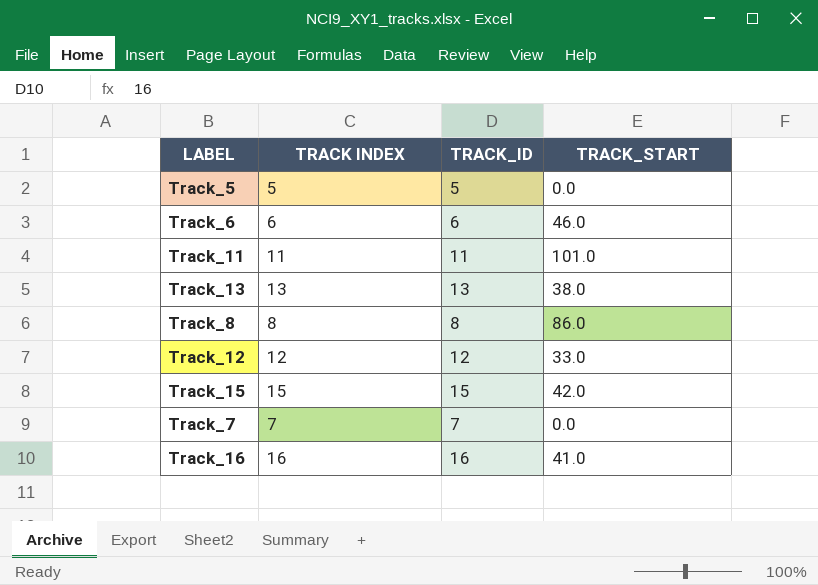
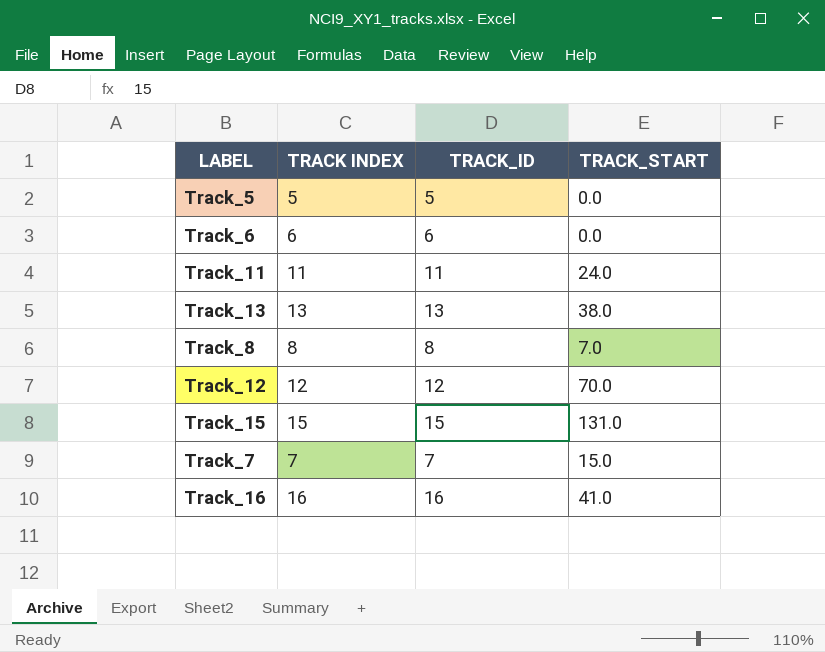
Track_6 | TRACK_START: 46.0 -> 0.0
Track_11 | TRACK_START: 101.0 -> 24.0
Track_8 | TRACK_START: 86.0 -> 7.0
Track_12 | TRACK_START: 33.0 -> 70.0
Track_15 | TRACK_START: 42.0 -> 131.0
Track_7 | TRACK_START: 0.0 -> 15.0

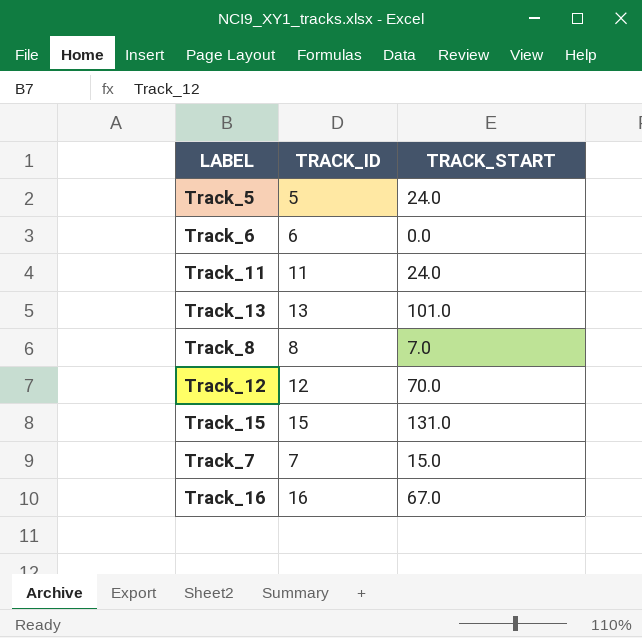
column TRACK INDEX | position: 2 -> none
Track_5 | TRACK_START: 0.0 -> 24.0
Track_13 | TRACK_START: 38.0 -> 101.0
Track_16 | TRACK_START: 41.0 -> 67.0

